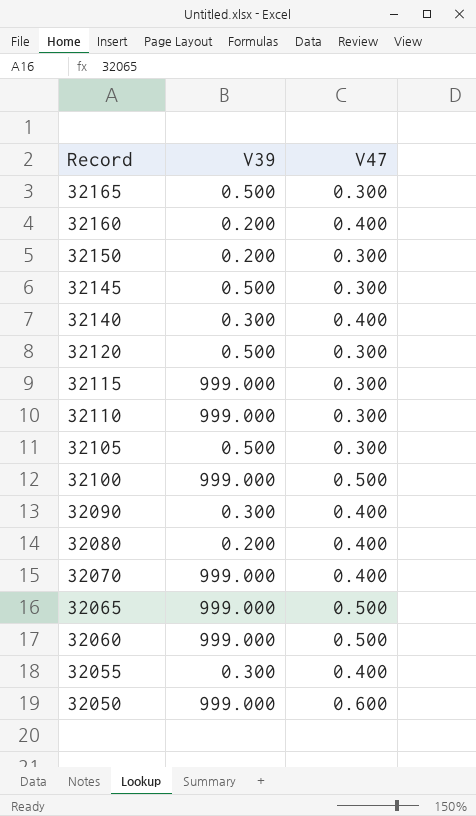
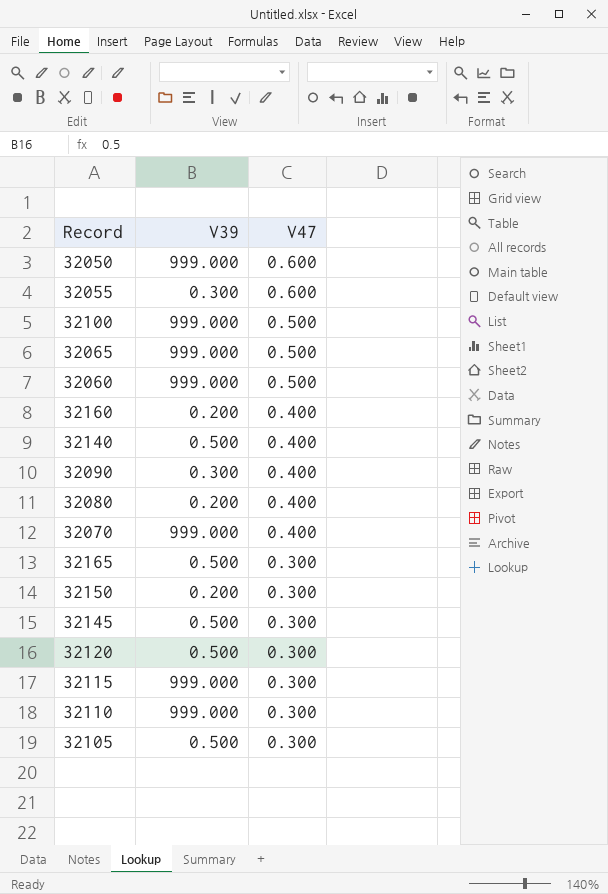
row order: Record descending -> V47 descending
32055 | V47: 0.400 -> 0.600
32140 | V39: 0.300 -> 0.500

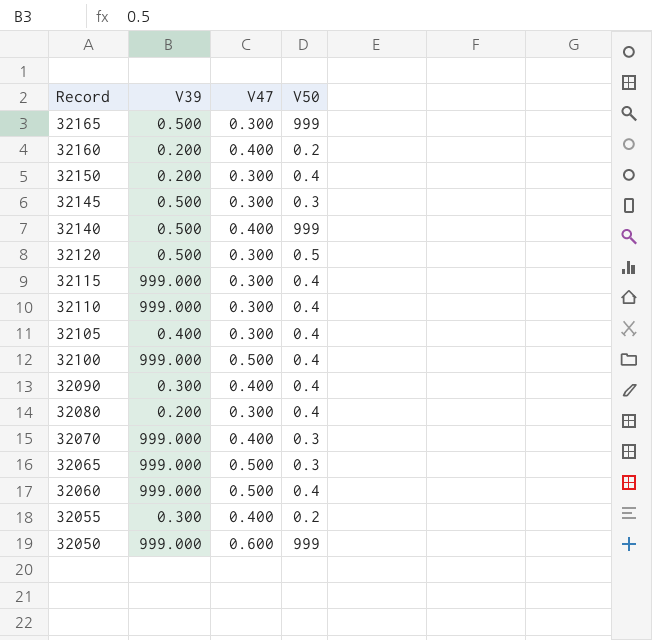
row order: V47 descending -> Record descending
column V50 | position: none -> 4
32105 | V39: 0.500 -> 0.400
32080 | V47: 0.400 -> 0.300
32055 | V47: 0.600 -> 0.400

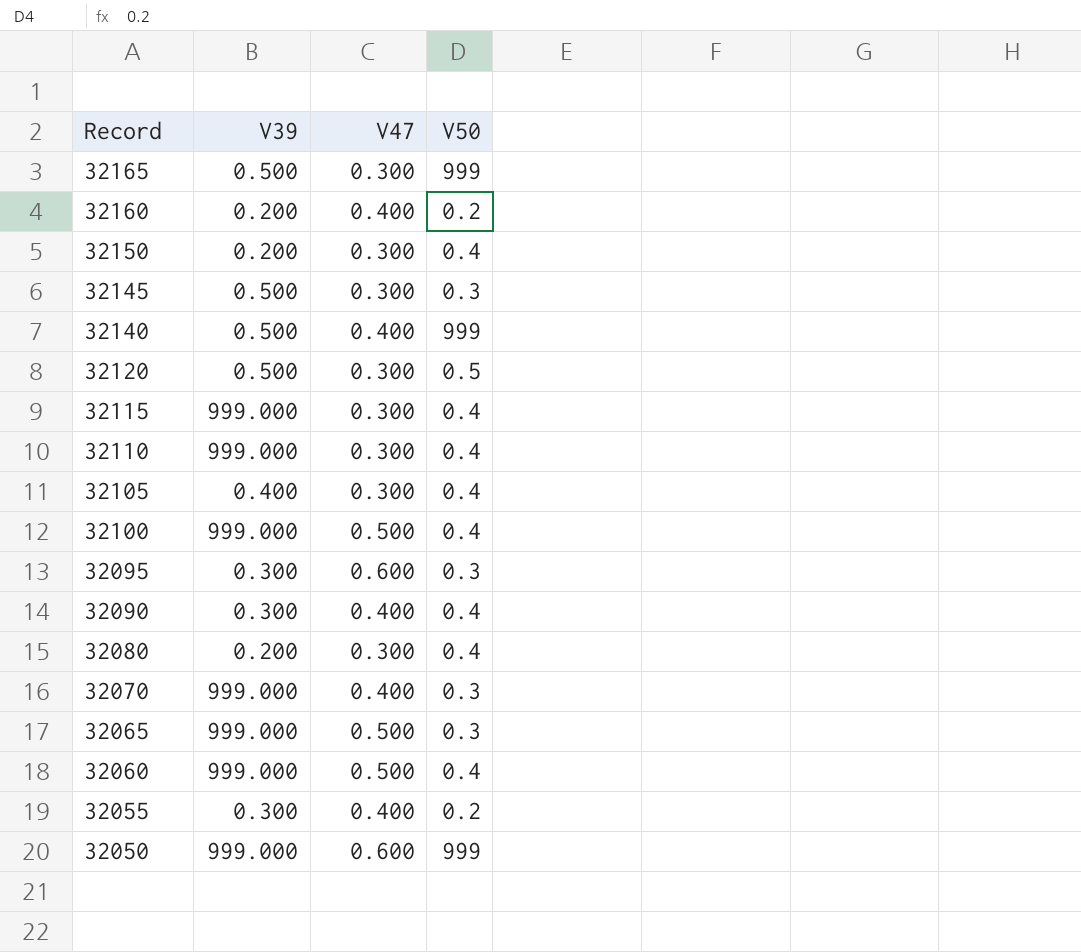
row 32095: none -> 0.300 | 0.600 | 0.3

